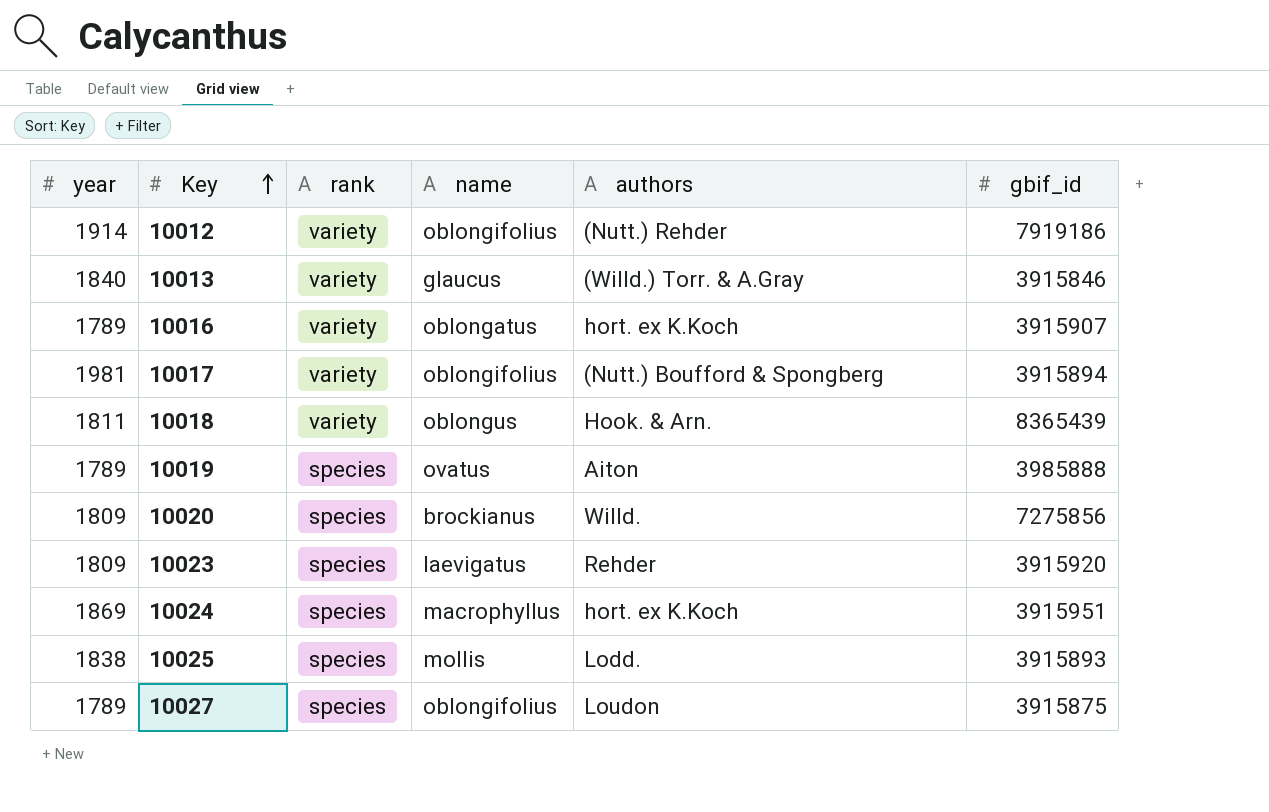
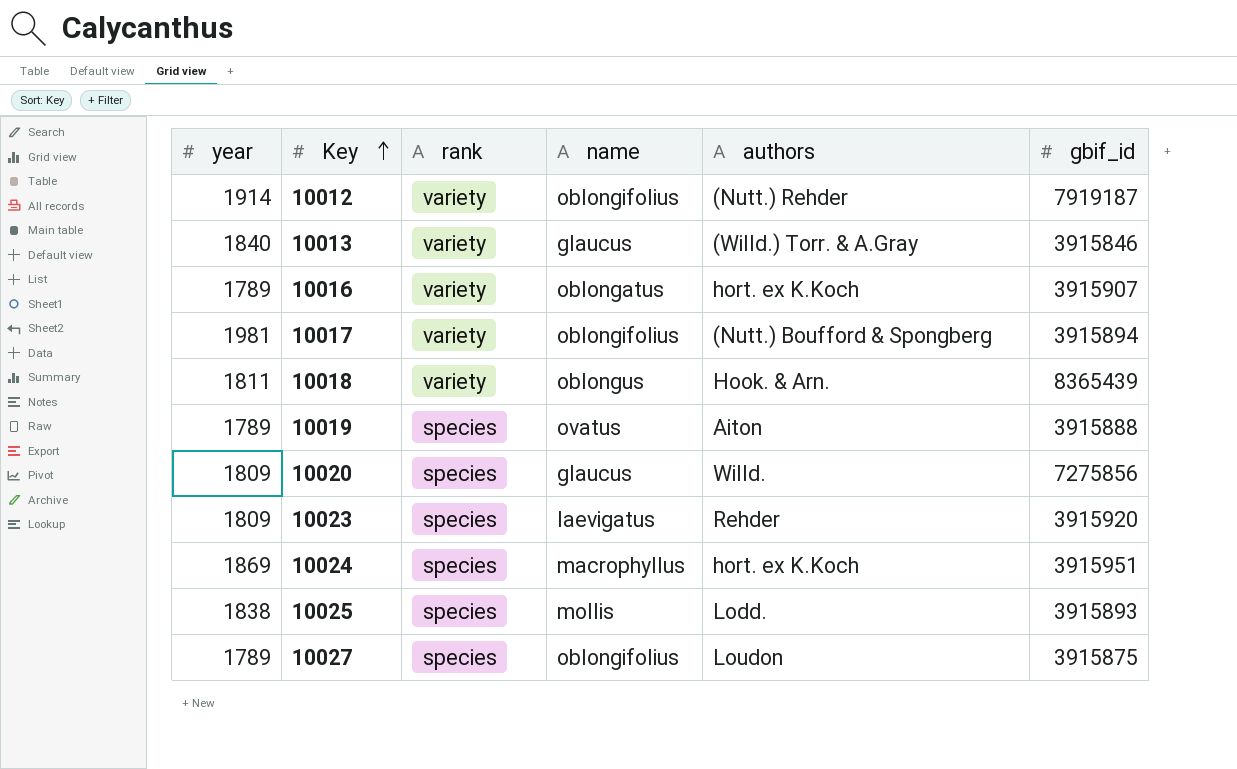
10012 | gbif_id: 7919186 -> 7919187
10019 | gbif_id: 3985888 -> 3915888
10020 | name: brockianus -> glaucus

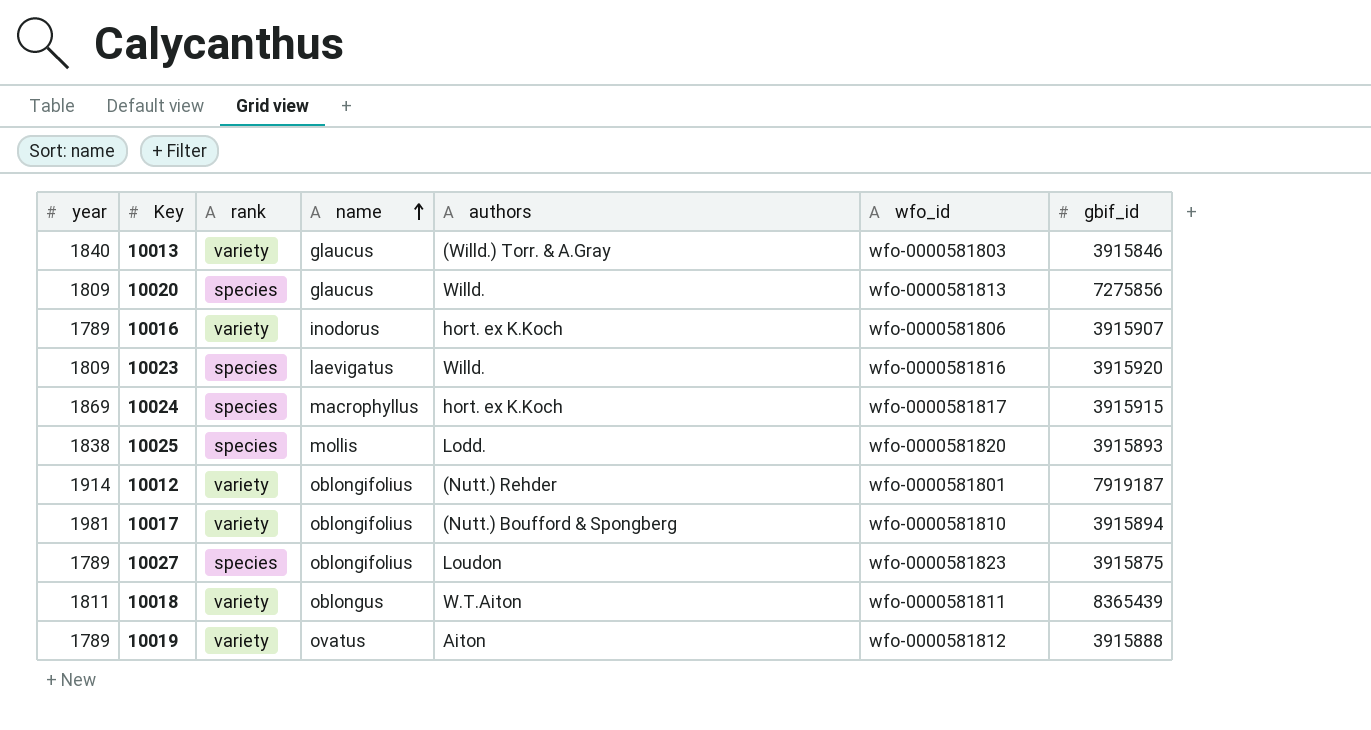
row order: Key ascending -> name ascending
column wfo_id | position: none -> 6
10016 | name: oblongatus -> inodorus
10023 | authors: Rehder -> Willd.
10024 | gbif_id: 3915951 -> 3915915
10018 | authors: Hook. & Arn. -> W.T.Aiton
10019 | rank: species -> variety

